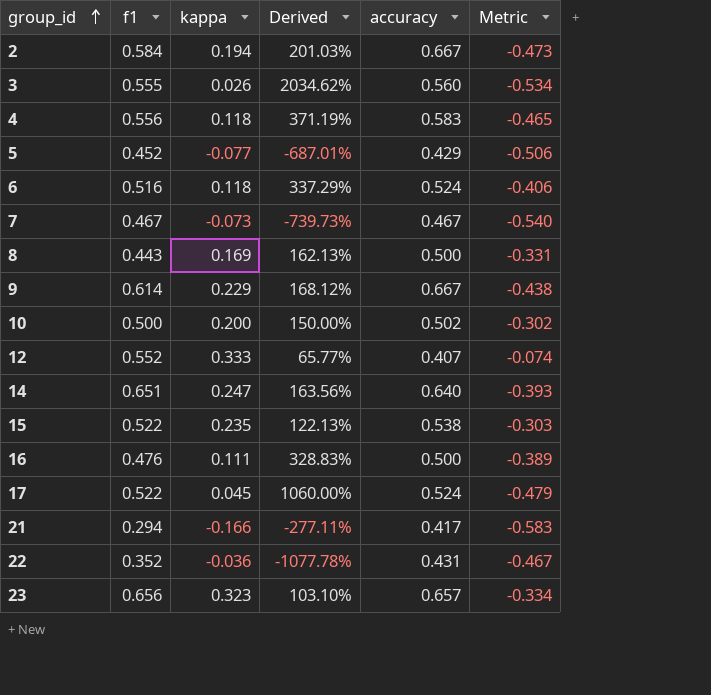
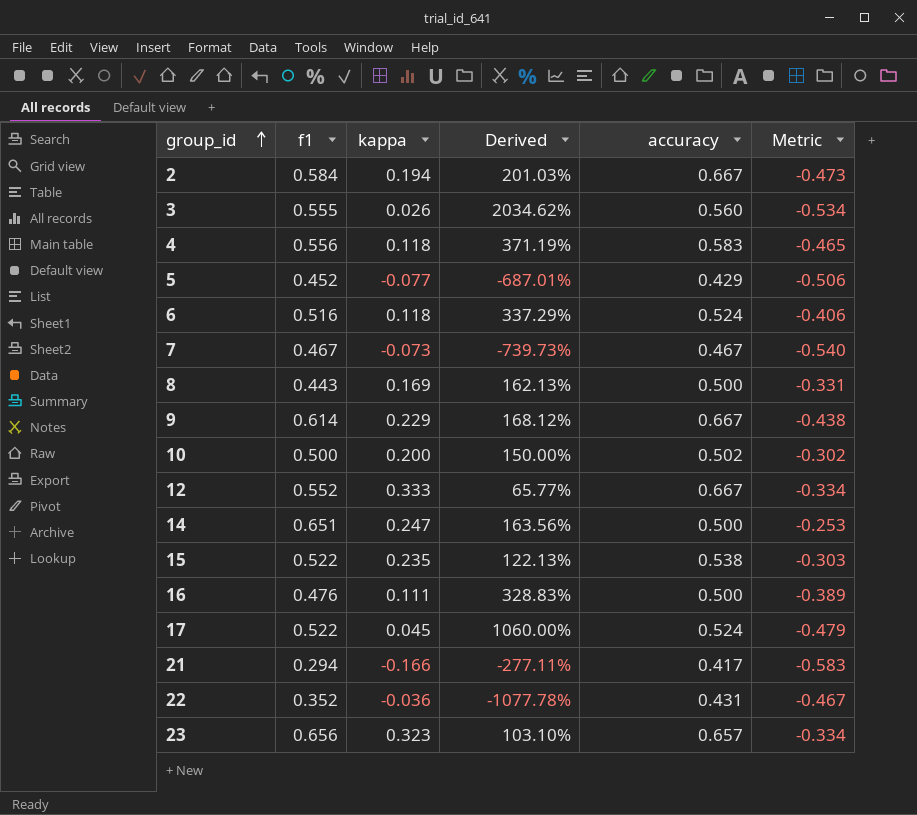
12 | accuracy: 0.407 -> 0.667
12 | Metric: -0.074 -> -0.334
14 | accuracy: 0.640 -> 0.500
14 | Metric: -0.393 -> -0.253

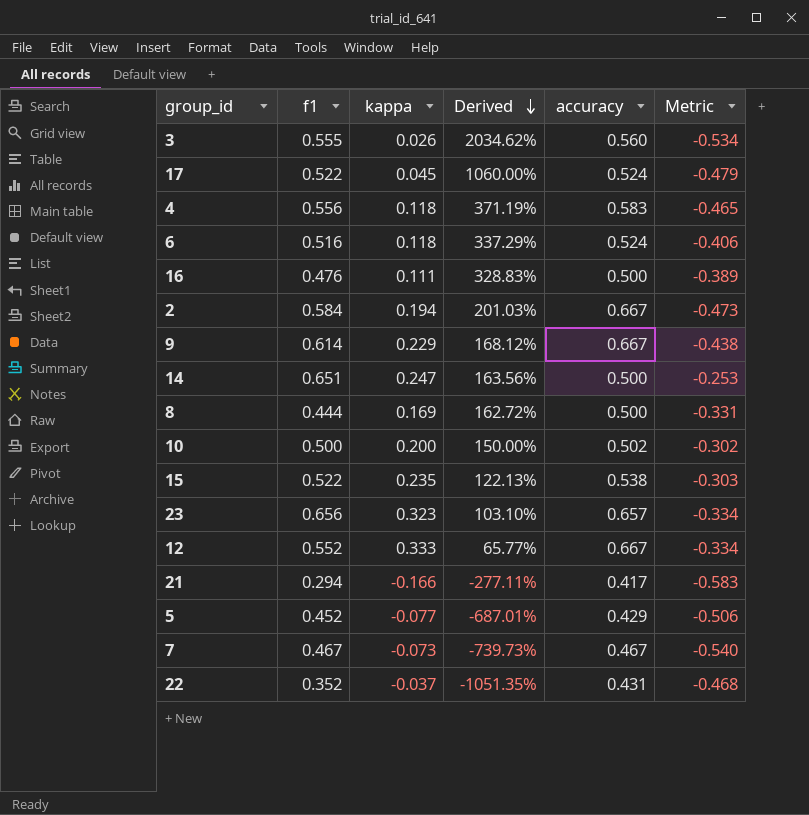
row order: group_id ascending -> Derived descending
8 | f1: 0.443 -> 0.444
8 | Derived: 162.13% -> 162.72%
22 | kappa: -0.036 -> -0.037
22 | Derived: -1077.78% -> -1051.35%
22 | Metric: -0.467 -> -0.468

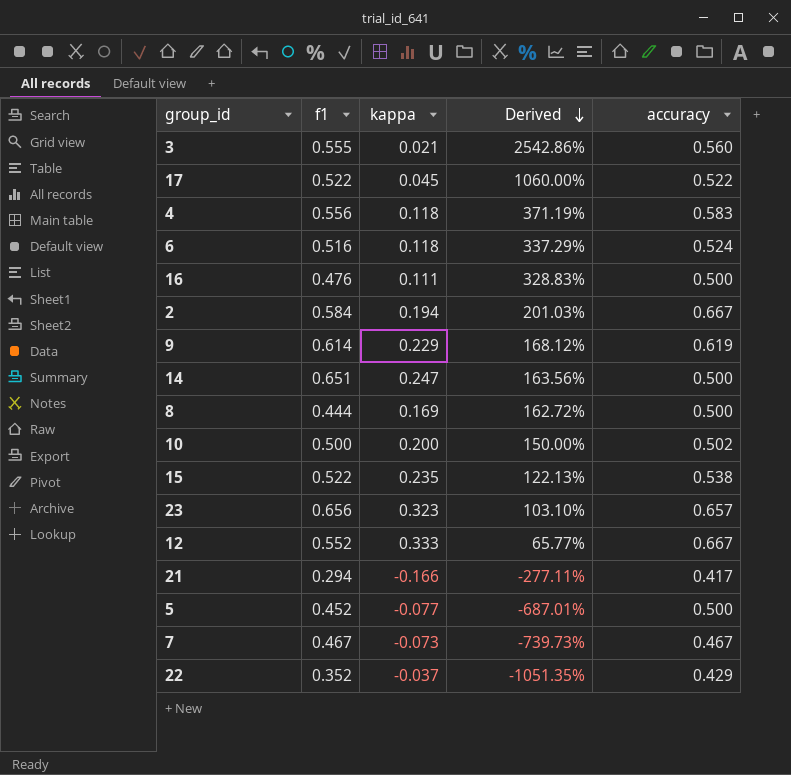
column Metric | formula: [kappa] - [accuracy] -> none
3 | kappa: 0.026 -> 0.021
3 | Derived: 2034.62% -> 2542.86%
17 | accuracy: 0.524 -> 0.522
9 | accuracy: 0.667 -> 0.619
5 | accuracy: 0.429 -> 0.500
22 | accuracy: 0.431 -> 0.429

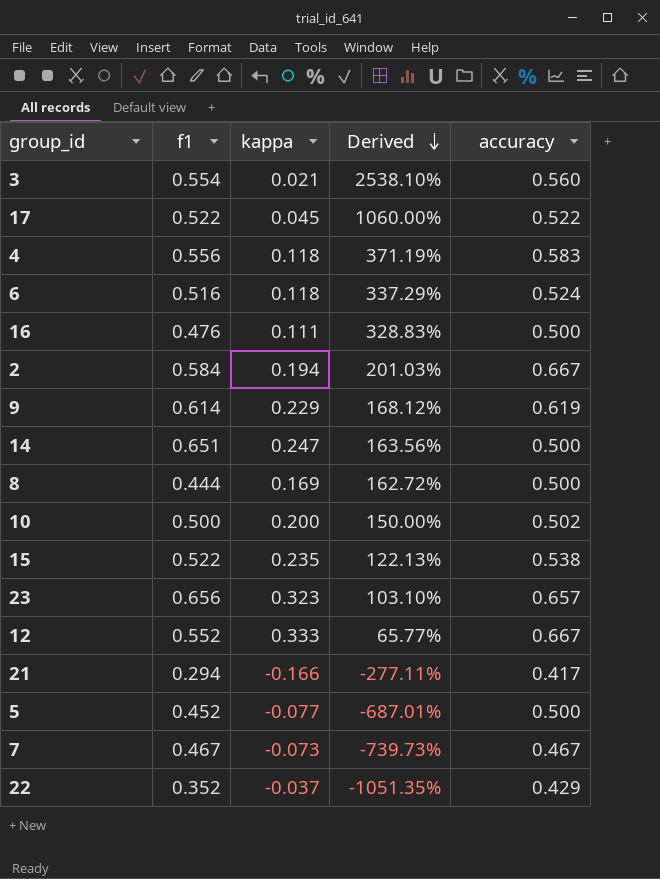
3 | f1: 0.555 -> 0.554
3 | Derived: 2542.86% -> 2538.10%

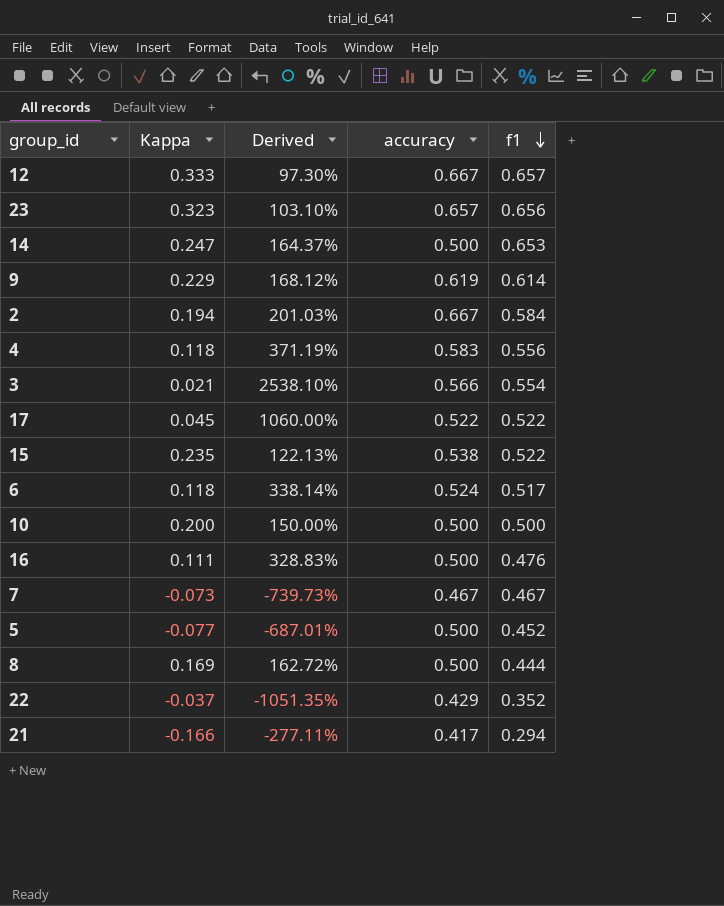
row order: Derived descending -> f1 descending
column name: kappa -> Kappa
column f1 | position: 2 -> 5
12 | Derived: 65.77% -> 97.30%
12 | f1: 0.552 -> 0.657
14 | Derived: 163.56% -> 164.37%
14 | f1: 0.651 -> 0.653
3 | accuracy: 0.560 -> 0.566
6 | Derived: 337.29% -> 338.14%
6 | f1: 0.516 -> 0.517
10 | accuracy: 0.502 -> 0.500

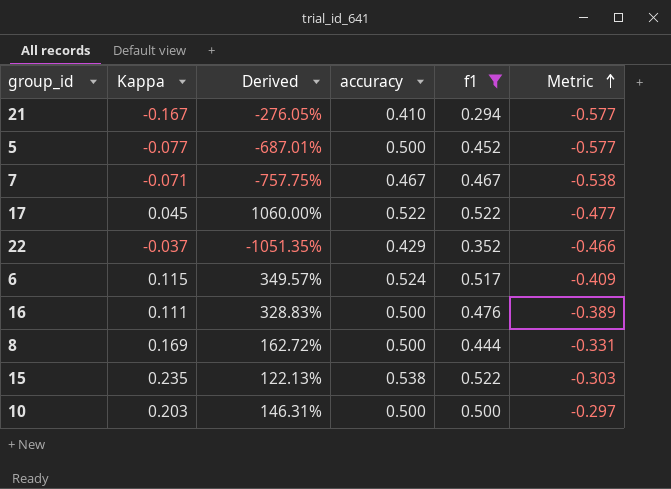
filter: none -> f1 <= 0.522
row order: f1 descending -> Metric ascending
column Metric | formula: none -> [Kappa] - [accuracy]
21 | Kappa: -0.166 -> -0.167
21 | Derived: -277.11% -> -276.05%
21 | accuracy: 0.417 -> 0.410
7 | Kappa: -0.073 -> -0.071
7 | Derived: -739.73% -> -757.75%
6 | Kappa: 0.118 -> 0.115
6 | Derived: 338.14% -> 349.57%
10 | Kappa: 0.200 -> 0.203
10 | Derived: 150.00% -> 146.31%

